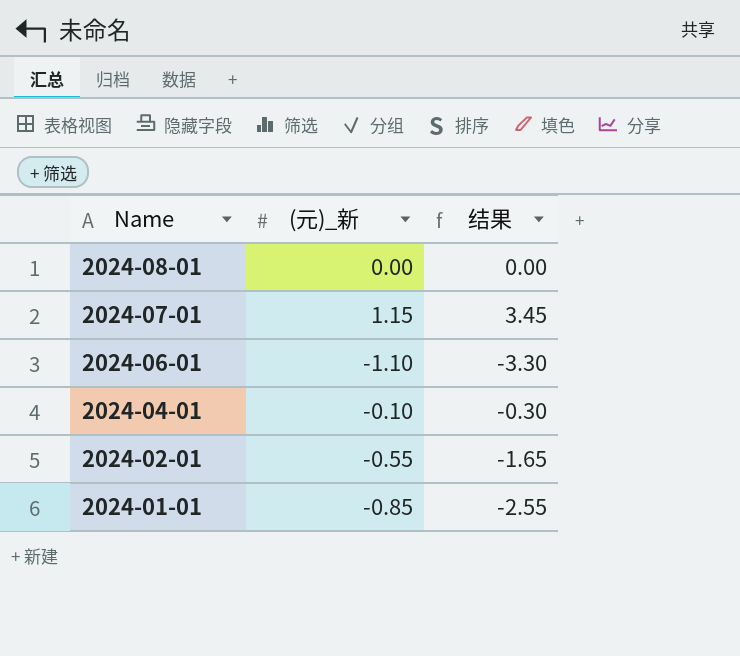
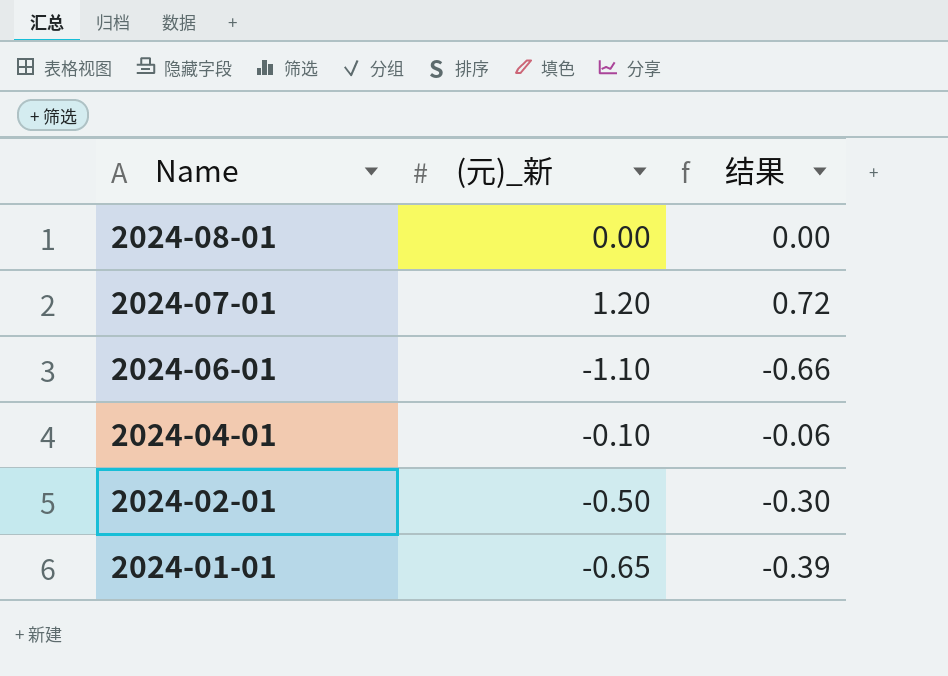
column 结果 | formula: [(元)_新] * 3 -> [(元)_新] * 0.6
2024-07-01 | (元)_新: 1.15 -> 1.20
2024-02-01 | (元)_新: -0.55 -> -0.50
2024-01-01 | (元)_新: -0.85 -> -0.65

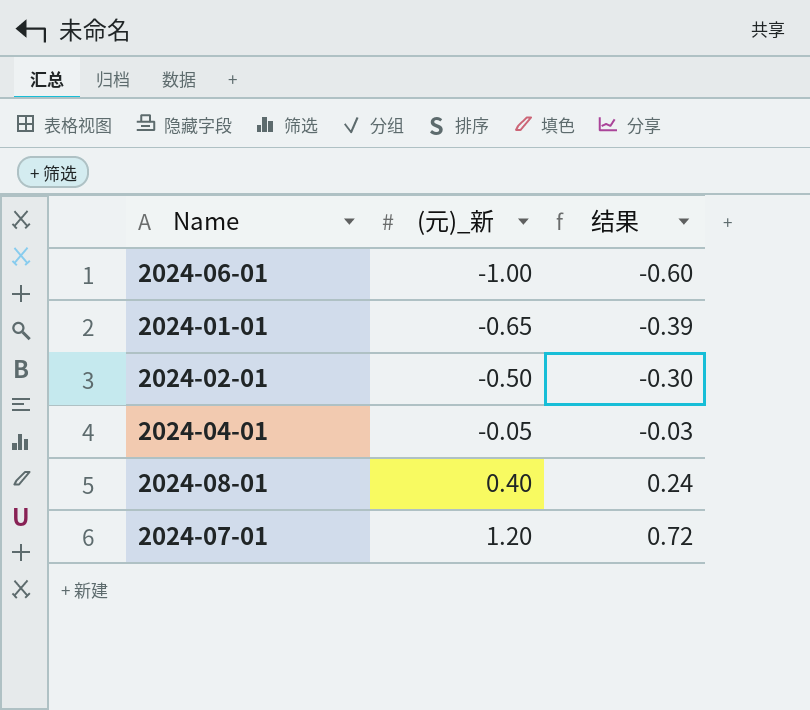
row order: Name descending -> (元)_新 ascending
2024-06-01 | (元)_新: -1.10 -> -1.00
2024-06-01 | 结果: -0.66 -> -0.60
2024-04-01 | (元)_新: -0.10 -> -0.05
2024-04-01 | 结果: -0.06 -> -0.03
2024-08-01 | (元)_新: 0.00 -> 0.40
2024-08-01 | 结果: 0.00 -> 0.24

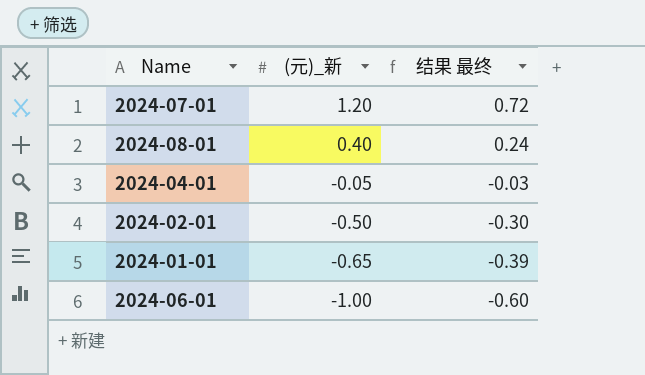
row order: (元)_新 ascending -> (元)_新 descending
column name: 结果 -> 结果 最终

